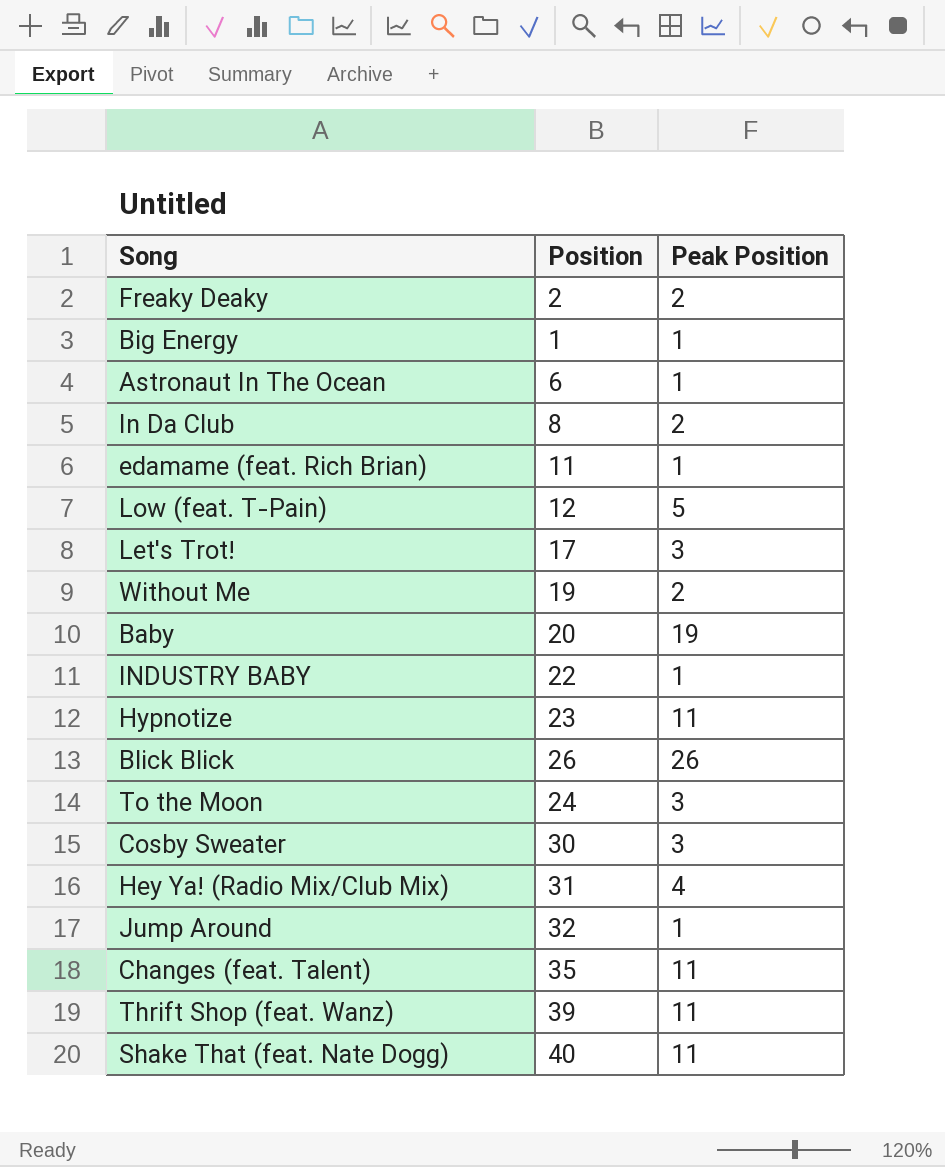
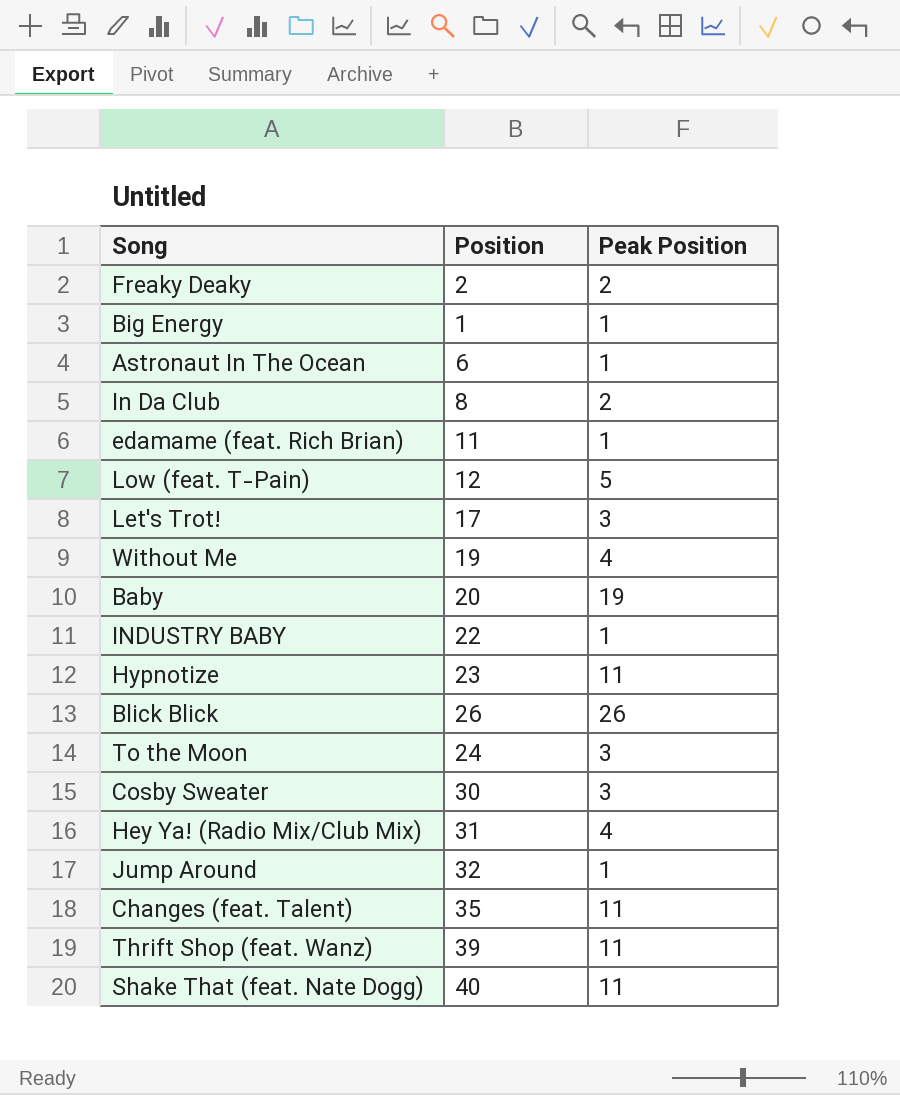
Without Me | Peak Position: 2 -> 4

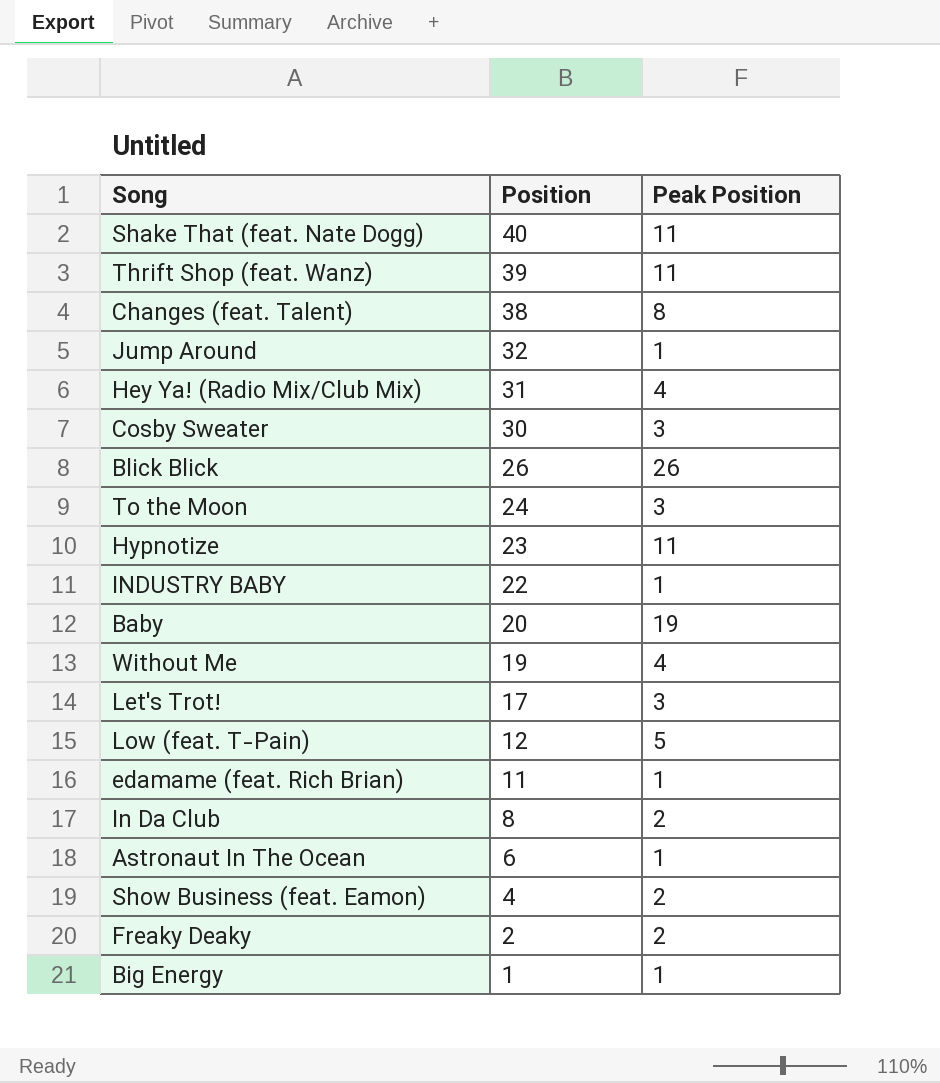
row order: none -> Position descending
Changes (feat. Talent) | Position: 35 -> 38
Changes (feat. Talent) | Peak Position: 11 -> 8
row Show Business (feat. Eamon): none -> 4 | 2

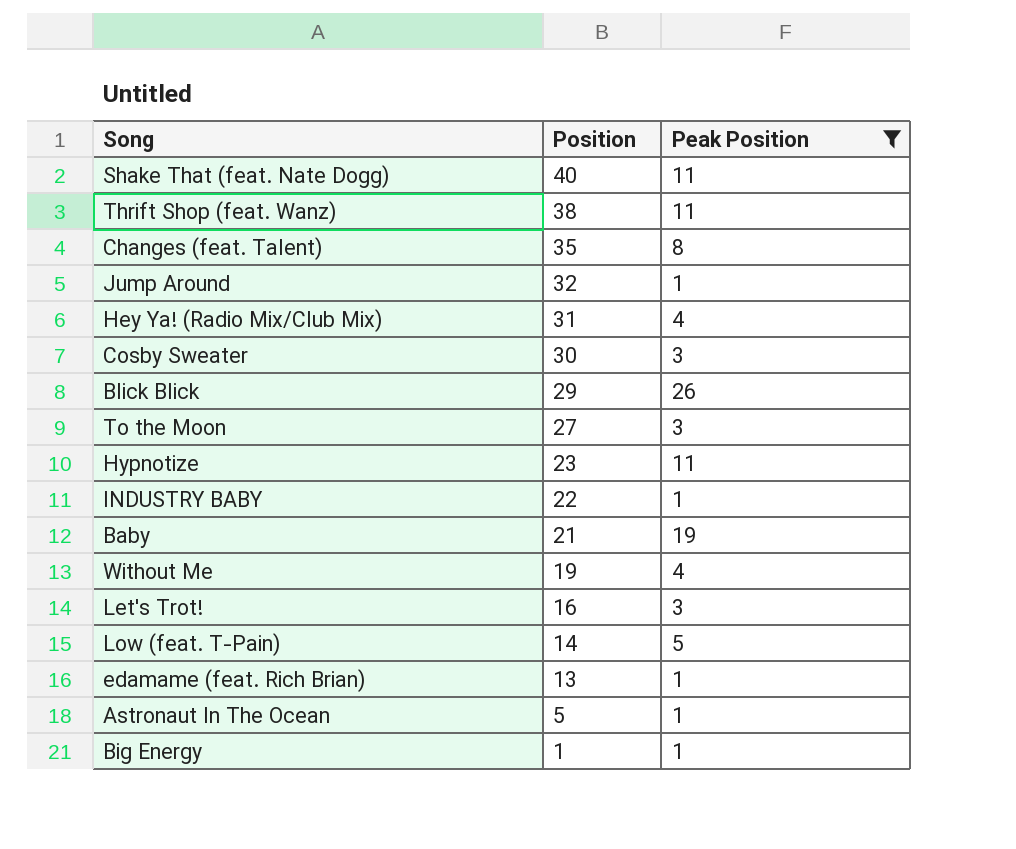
filter: none -> Peak Position != 2
Thrift Shop (feat. Wanz) | Position: 39 -> 38
Changes (feat. Talent) | Position: 38 -> 35
Blick Blick | Position: 26 -> 29
To the Moon | Position: 24 -> 27
Baby | Position: 20 -> 21
Let's Trot! | Position: 17 -> 16
Low (feat. T-Pain) | Position: 12 -> 14
edamame (feat. Rich Brian) | Position: 11 -> 13
Astronaut In The Ocean | Position: 6 -> 5

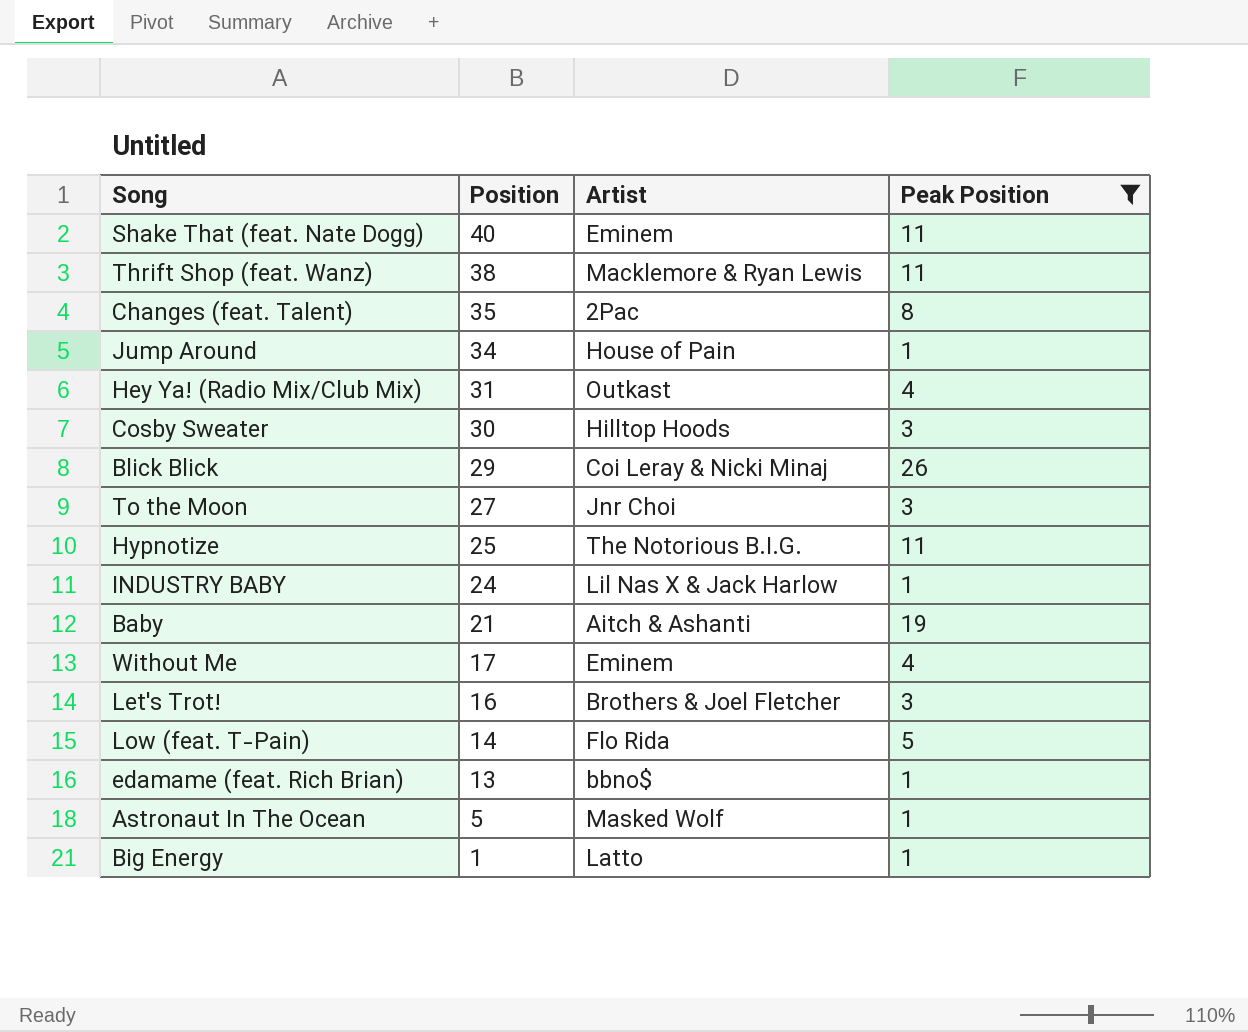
column Artist | position: none -> 3
Jump Around | Position: 32 -> 34
Hypnotize | Position: 23 -> 25
INDUSTRY BABY | Position: 22 -> 24
Without Me | Position: 19 -> 17

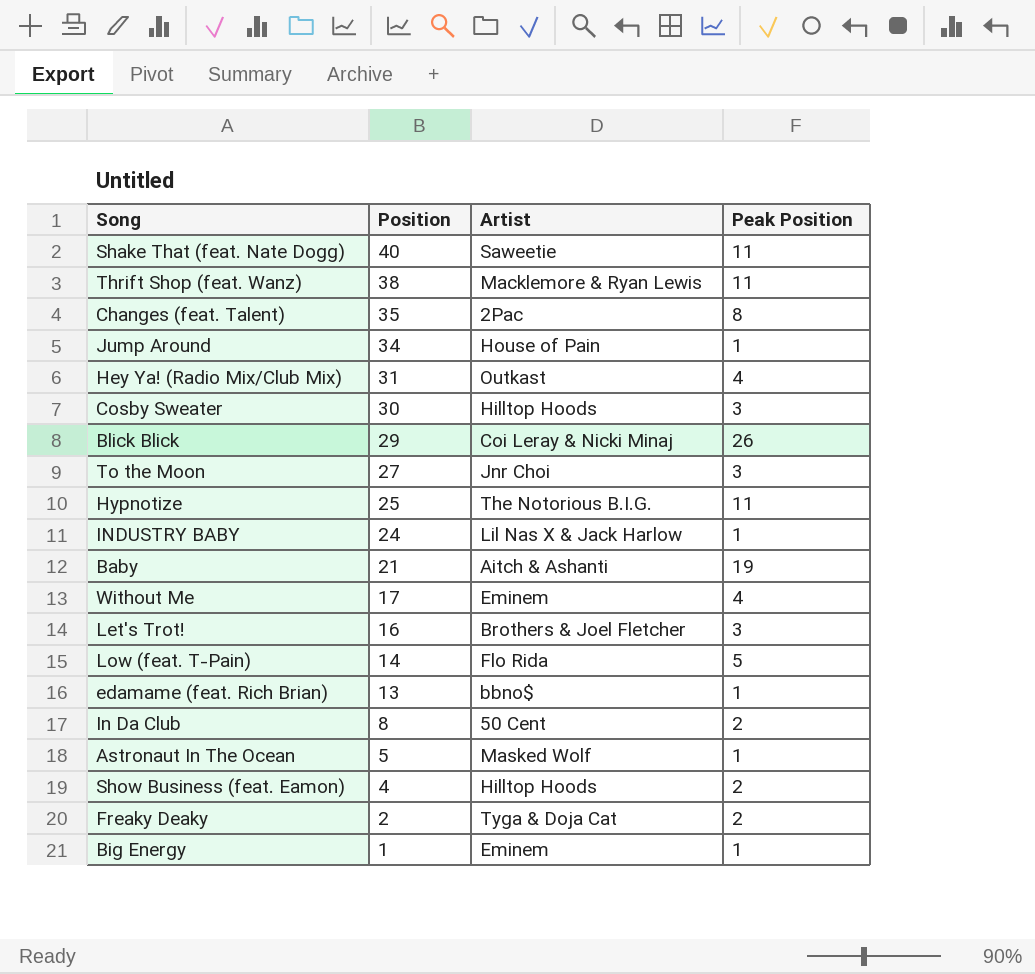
filter: Peak Position != 2 -> none
Shake That (feat. Nate Dogg) | Artist: Eminem -> Saweetie
Big Energy | Artist: Latto -> Eminem

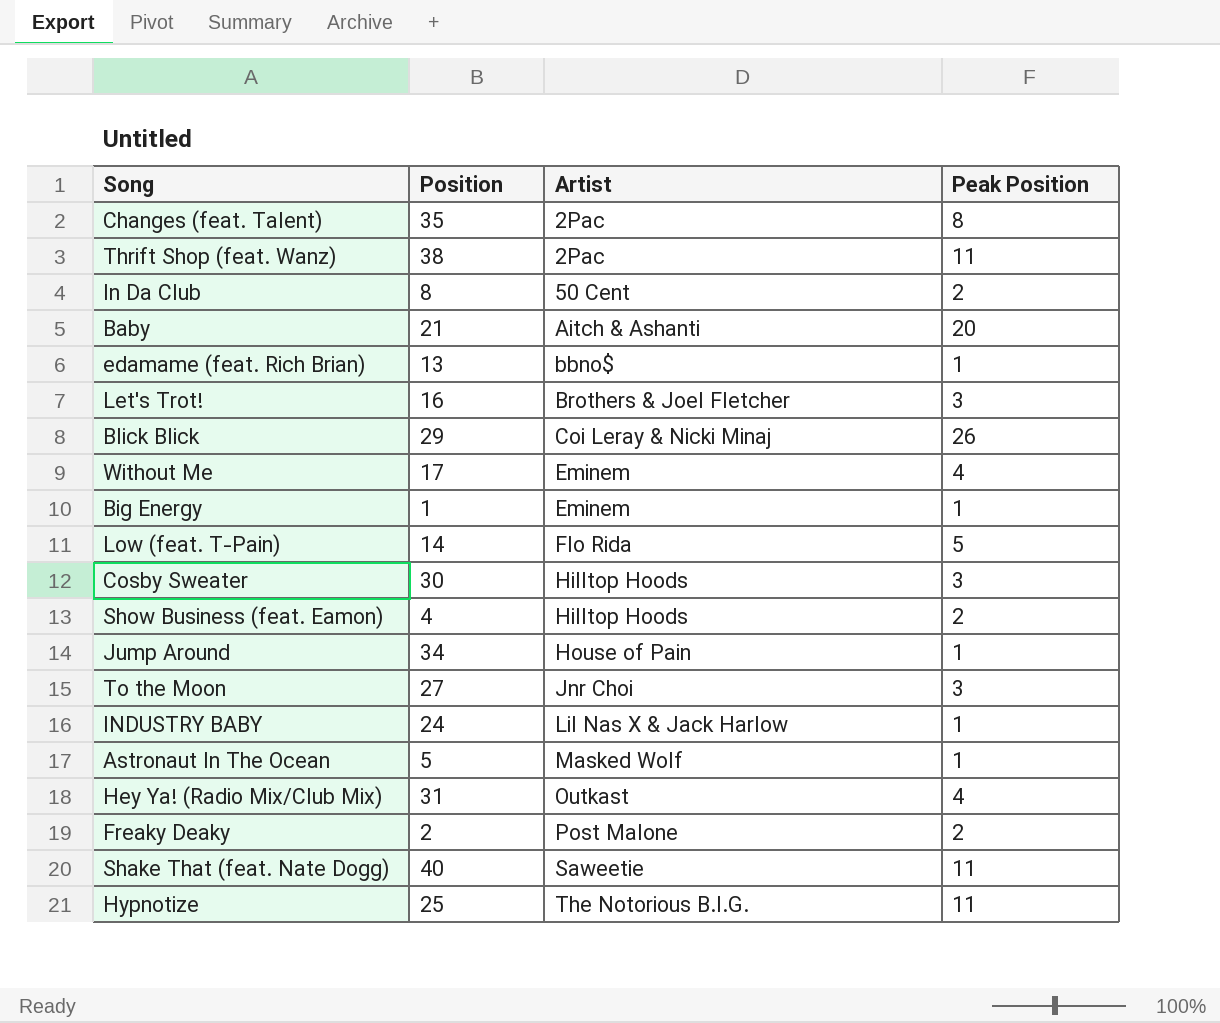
row order: Position descending -> Artist ascending
Thrift Shop (feat. Wanz) | Artist: Macklemore & Ryan Lewis -> 2Pac
Baby | Peak Position: 19 -> 20
Freaky Deaky | Artist: Tyga & Doja Cat -> Post Malone

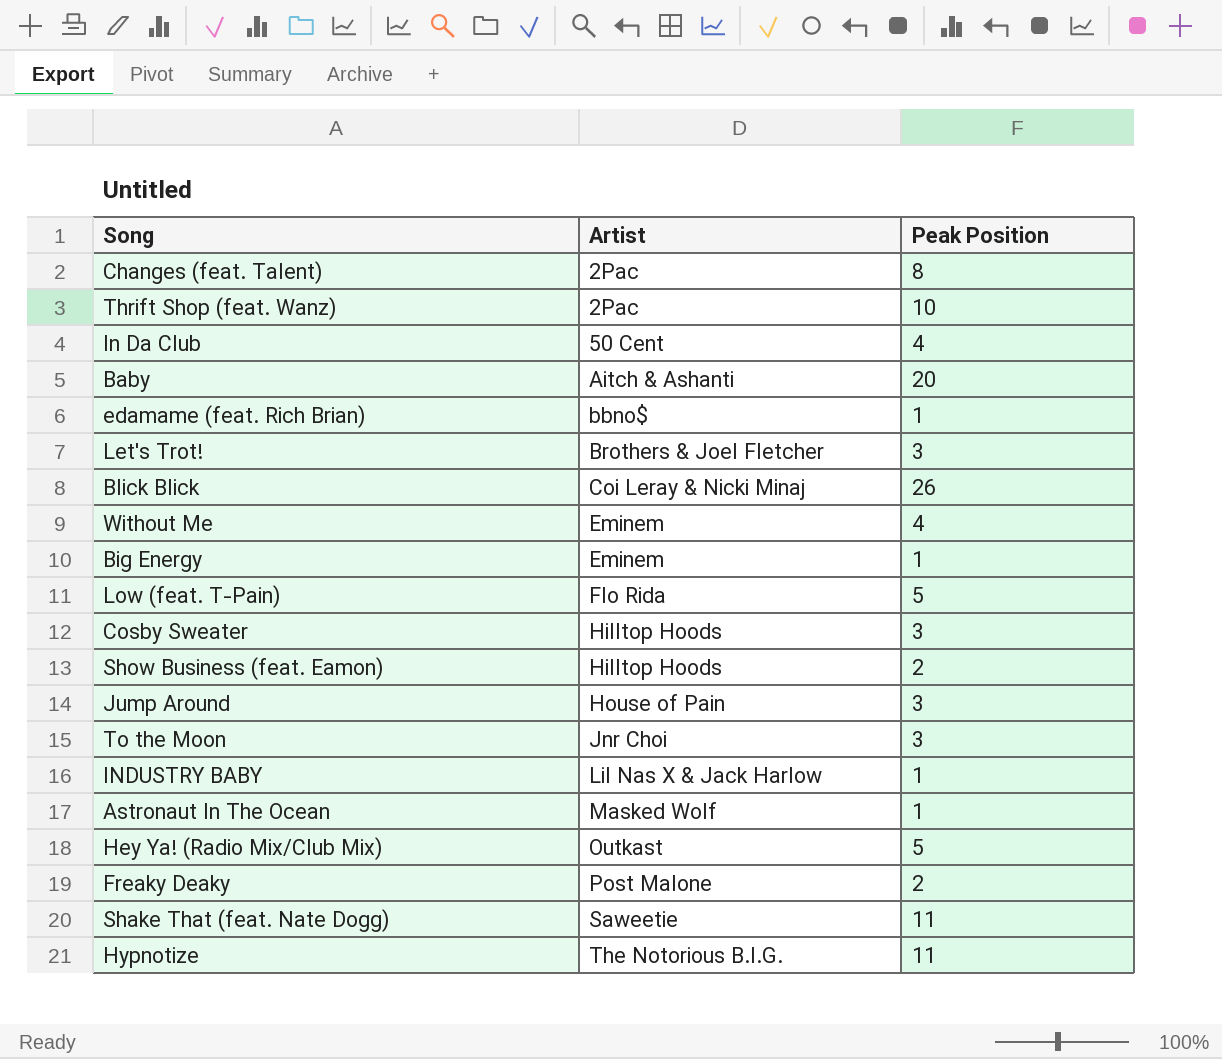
column Position | position: 2 -> none
Thrift Shop (feat. Wanz) | Peak Position: 11 -> 10
In Da Club | Peak Position: 2 -> 4
Jump Around | Peak Position: 1 -> 3
Hey Ya! (Radio Mix/Club Mix) | Peak Position: 4 -> 5

